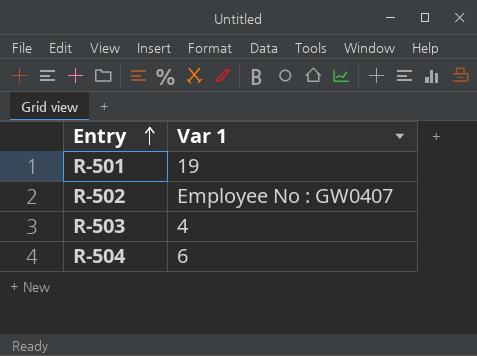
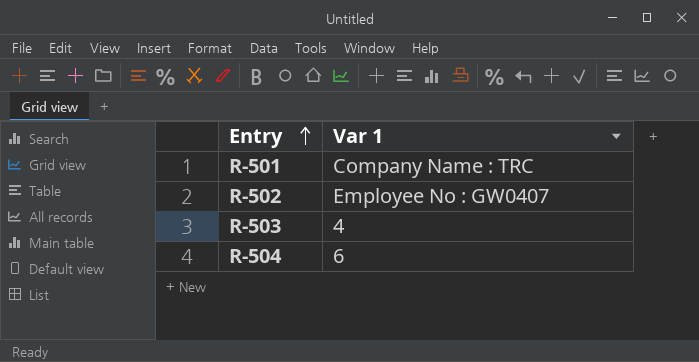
R-501 | Var 1: 19 -> Company Name : TRC

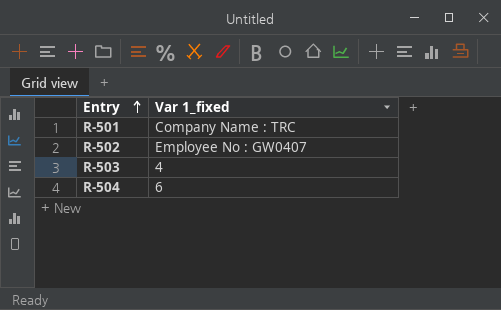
column name: Var 1 -> Var 1_fixed

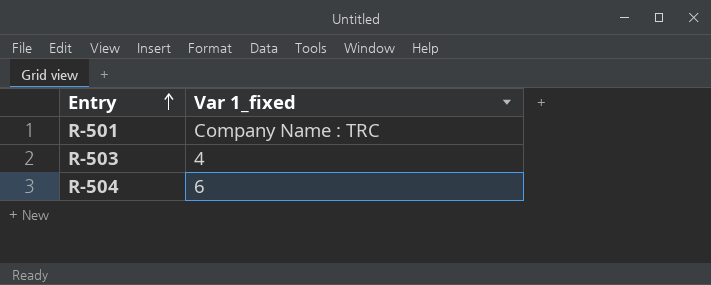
row R-502: Employee No : GW0407 -> none

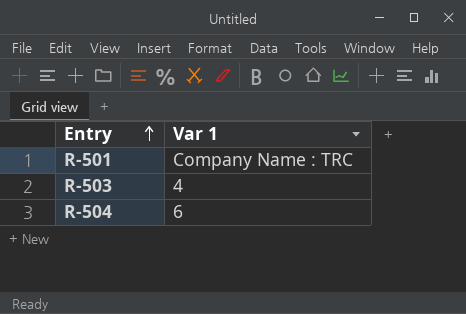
column name: Var 1_fixed -> Var 1

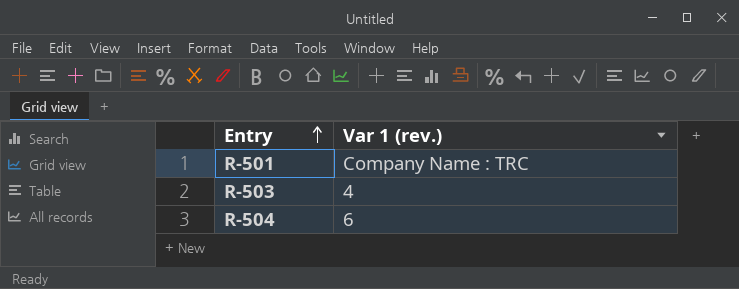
column name: Var 1 -> Var 1 (rev.)

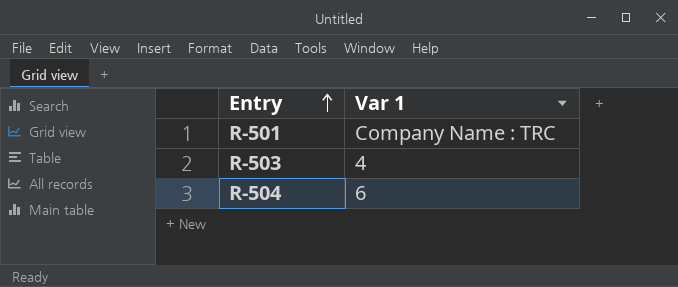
column name: Var 1 (rev.) -> Var 1

